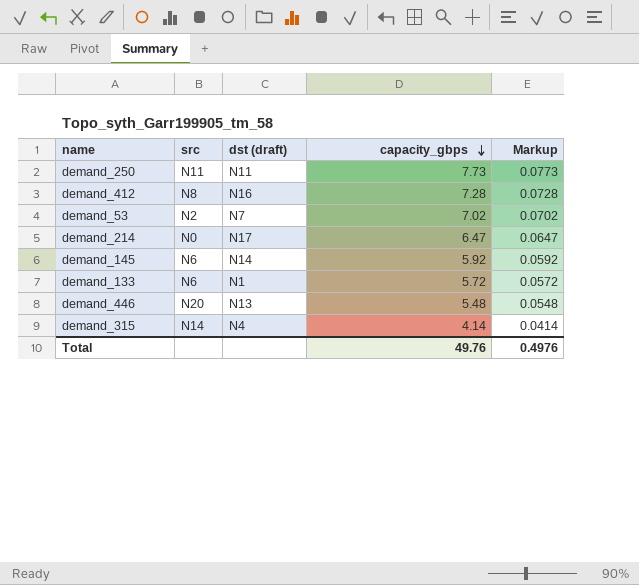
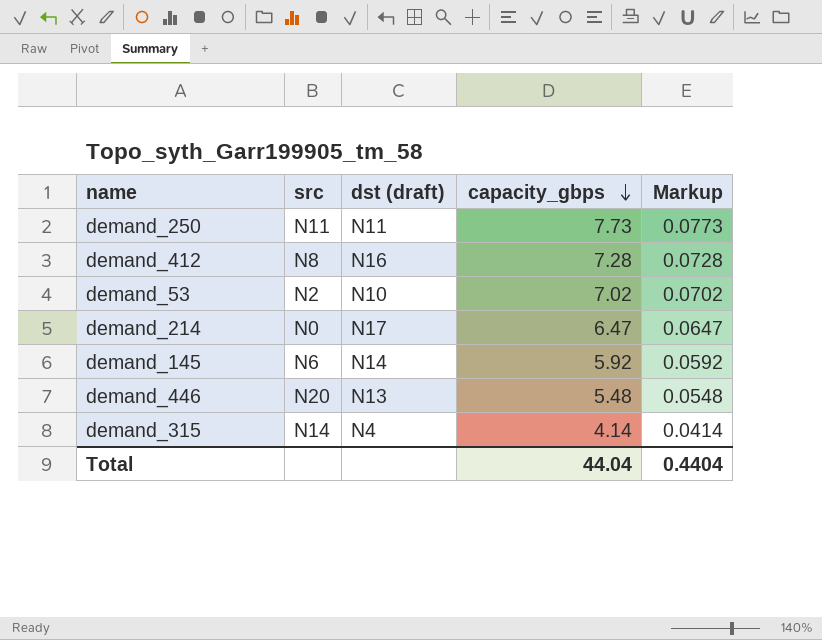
row demand_133: N6 | N1 | 5.72 | 0.0572 -> none
demand_53 | dst (draft): N7 -> N10
Total | capacity_gbps: 49.76 -> 44.04
Total | Markup: 0.4976 -> 0.4404

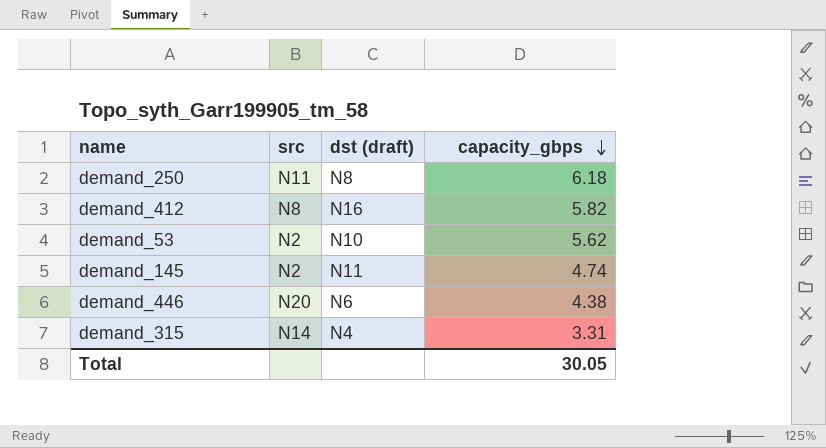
column Markup | formula: [capacity_gbps] * 0.01 -> none
row demand_214: N0 | N17 | 6.47 | 0.0647 -> none
demand_250 | dst (draft): N11 -> N8
demand_250 | capacity_gbps: 7.73 -> 6.18
demand_412 | capacity_gbps: 7.28 -> 5.82
demand_53 | capacity_gbps: 7.02 -> 5.62
demand_145 | src: N6 -> N2
demand_145 | dst (draft): N14 -> N11
demand_145 | capacity_gbps: 5.92 -> 4.74
demand_446 | dst (draft): N13 -> N6
demand_446 | capacity_gbps: 5.48 -> 4.38
demand_315 | capacity_gbps: 4.14 -> 3.31
Total | capacity_gbps: 44.04 -> 30.05

